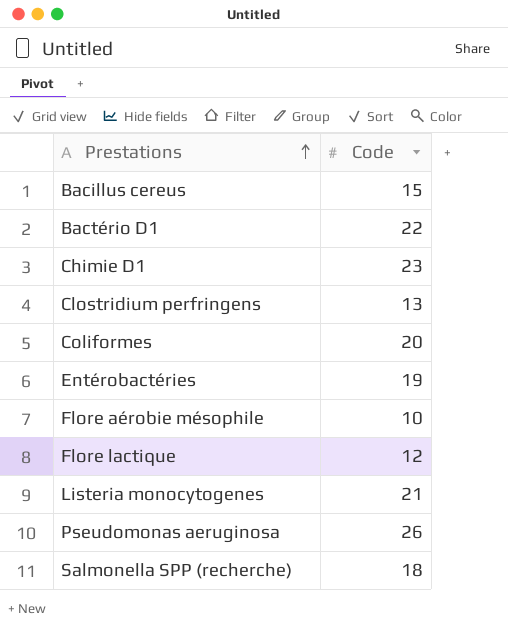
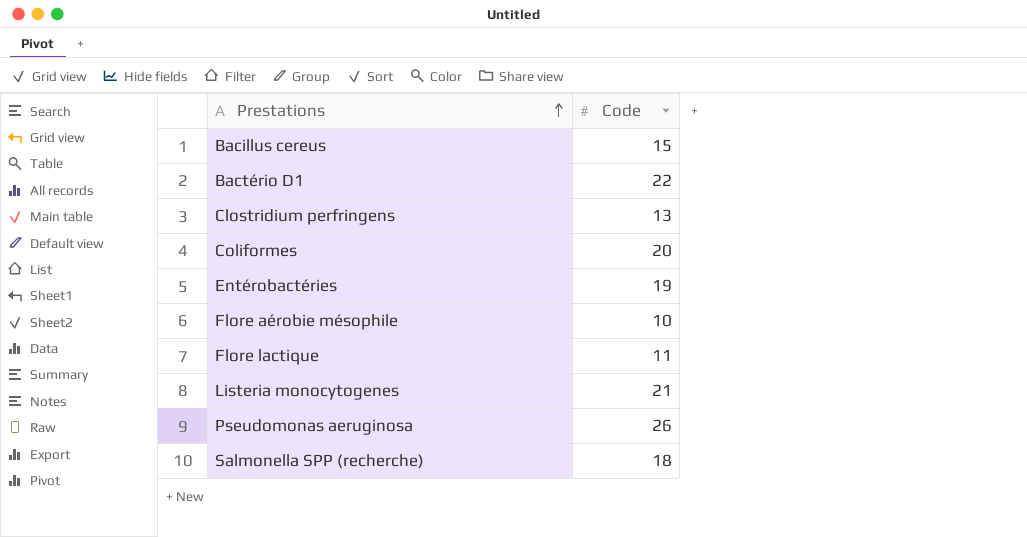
row Chimie D1: 23 -> none
Flore lactique | Code: 12 -> 11

